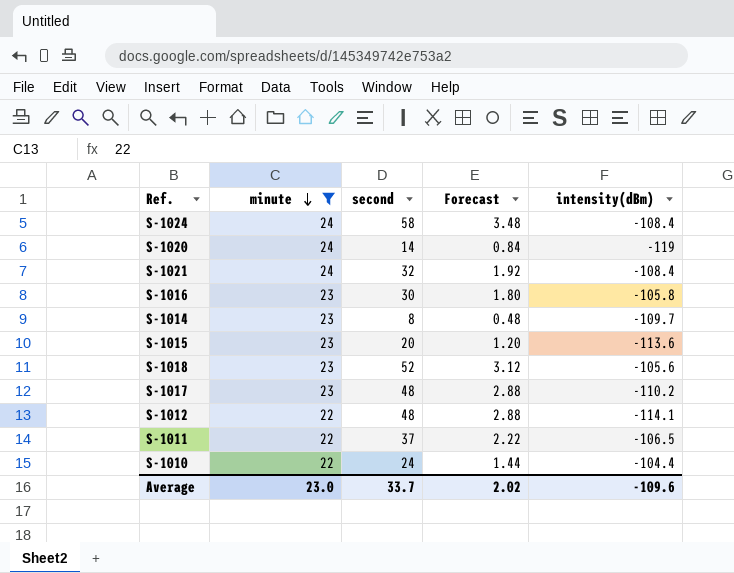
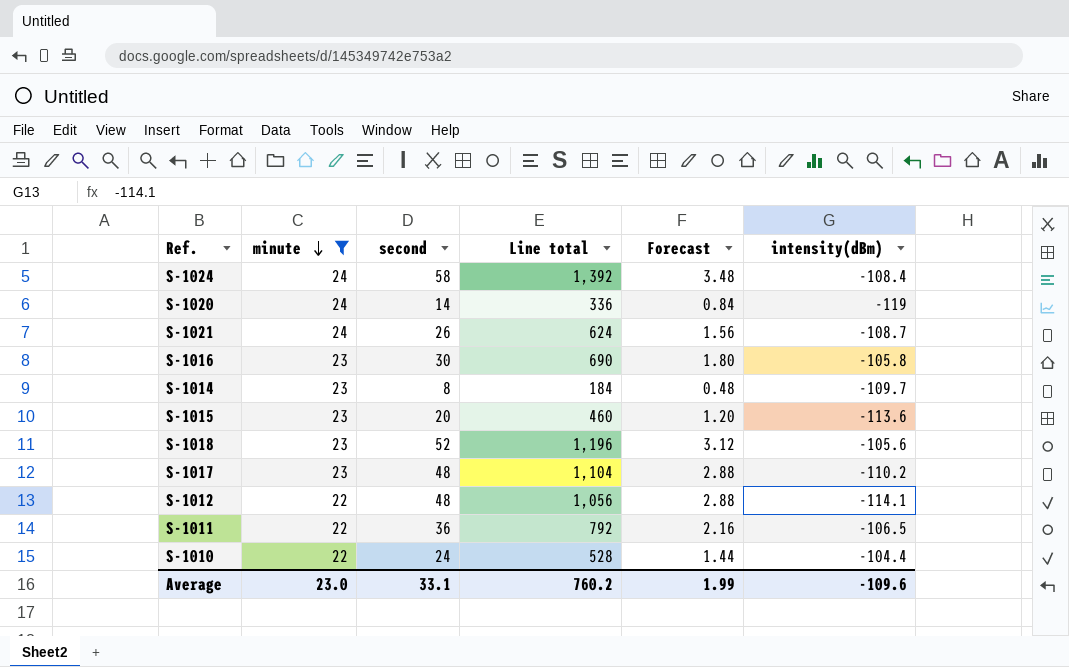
column Line total | formula: none -> [minute] * [second]
S-1021 | second: 32 -> 26
S-1021 | Forecast: 1.92 -> 1.56
S-1021 | intensity(dBm): -108.4 -> -108.7
S-1011 | second: 37 -> 36
S-1011 | Forecast: 2.22 -> 2.16
Average | second: 33.7 -> 33.1
Average | Forecast: 2.02 -> 1.99

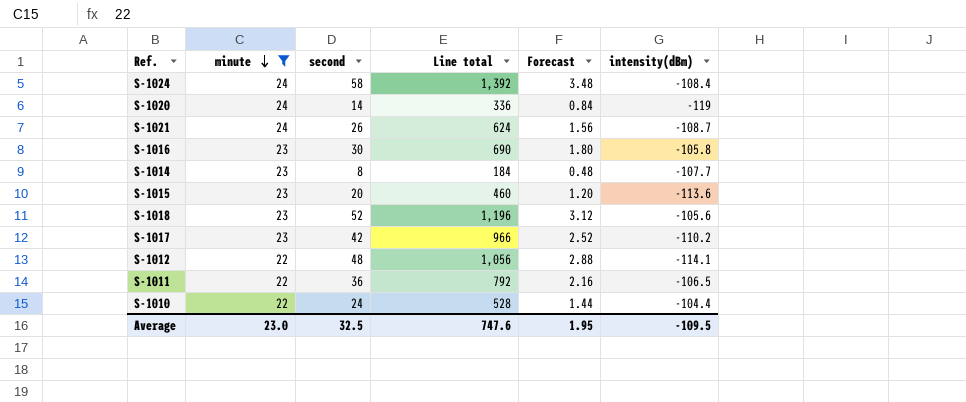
S-1014 | intensity(dBm): -109.7 -> -107.7
S-1017 | second: 48 -> 42
S-1017 | Line total: 1,104 -> 966
S-1017 | Forecast: 2.88 -> 2.52
Average | second: 33.1 -> 32.5
Average | Line total: 760.2 -> 747.6
Average | Forecast: 1.99 -> 1.95
Average | intensity(dBm): -109.6 -> -109.5

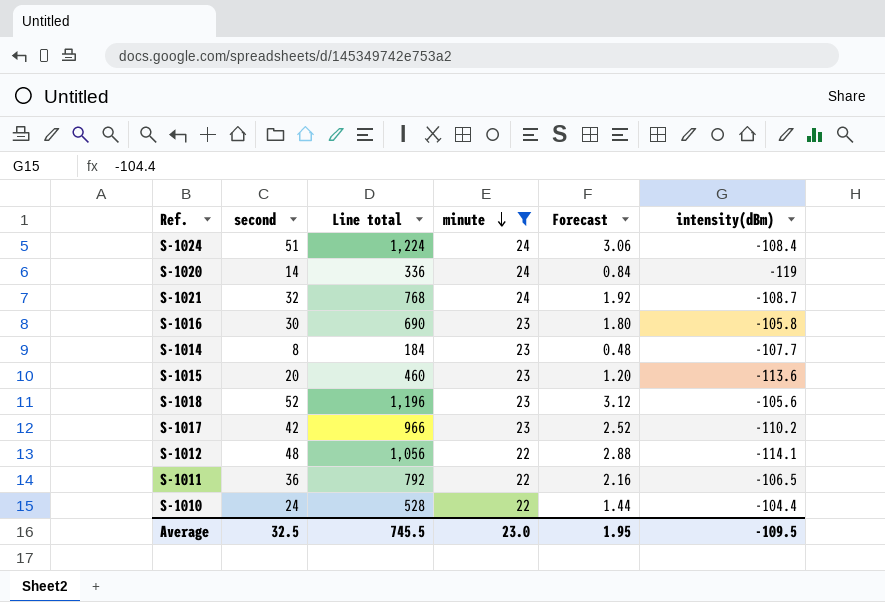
column minute | position: 2 -> 4
S-1024 | second: 58 -> 51
S-1024 | Line total: 1,392 -> 1,224
S-1024 | Forecast: 3.48 -> 3.06
S-1021 | second: 26 -> 32
S-1021 | Line total: 624 -> 768
S-1021 | Forecast: 1.56 -> 1.92
Average | Line total: 747.6 -> 745.5

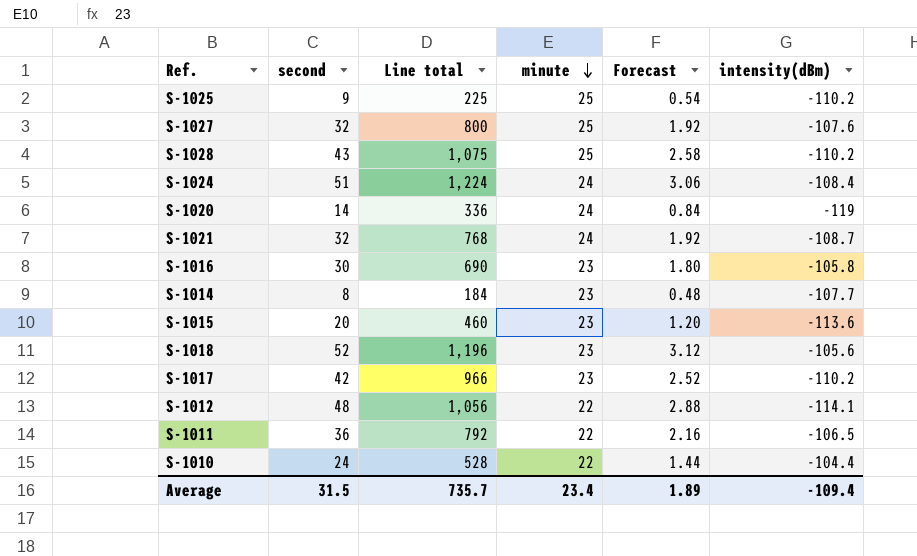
filter: minute != 25 -> none
Average | second: 32.5 -> 31.5
Average | Line total: 745.5 -> 735.7
Average | minute: 23.0 -> 23.4
Average | Forecast: 1.95 -> 1.89
Average | intensity(dBm): -109.5 -> -109.4

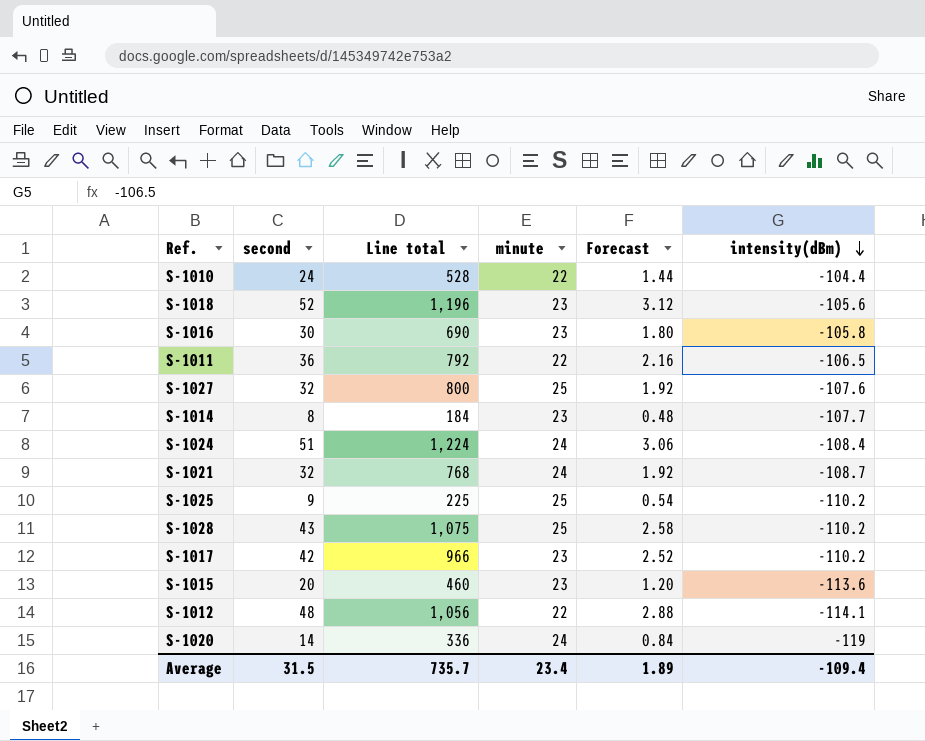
row order: minute descending -> intensity(dBm) descending

